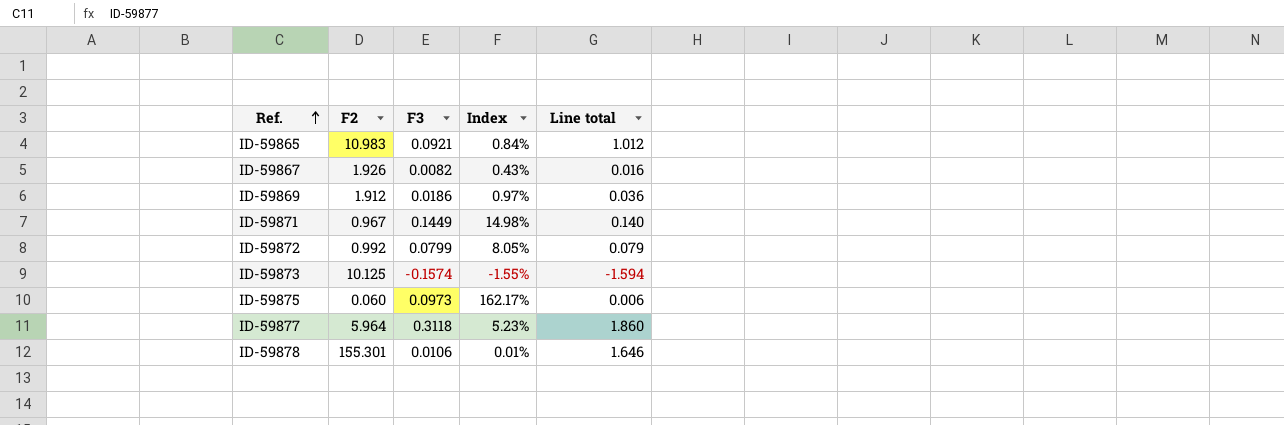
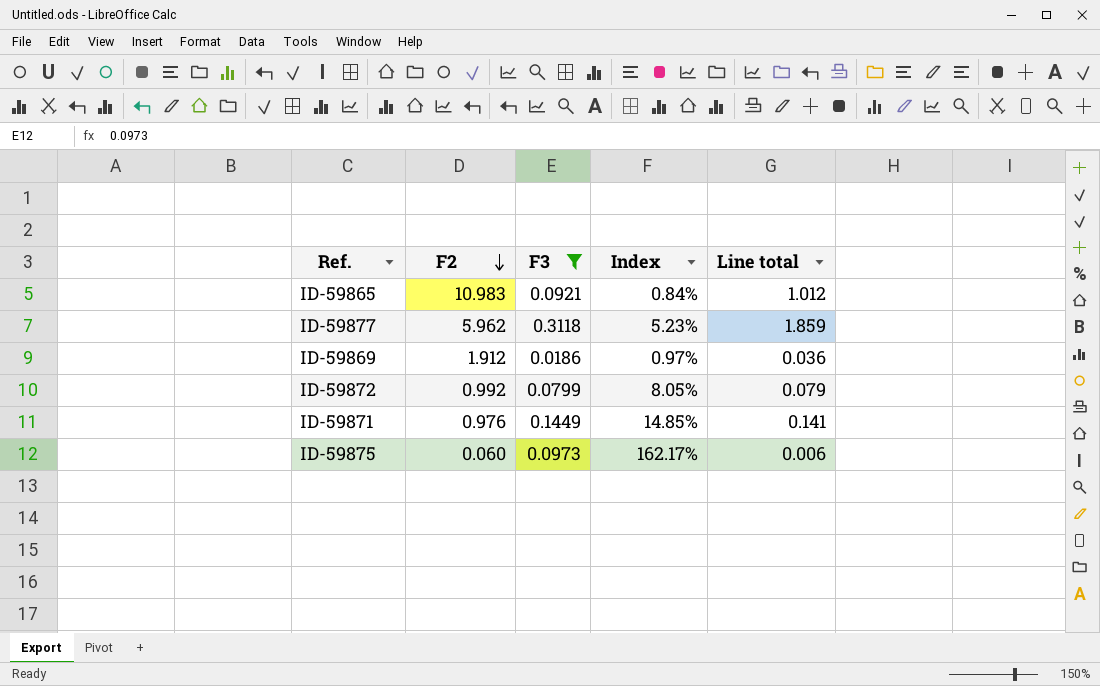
filter: none -> F3 >= 0.0186
row order: Ref. ascending -> F2 descending
ID-59877 | F2: 5.964 -> 5.962
ID-59877 | Line total: 1.860 -> 1.859
ID-59871 | F2: 0.967 -> 0.976
ID-59871 | Index: 14.98% -> 14.85%
ID-59871 | Line total: 0.140 -> 0.141

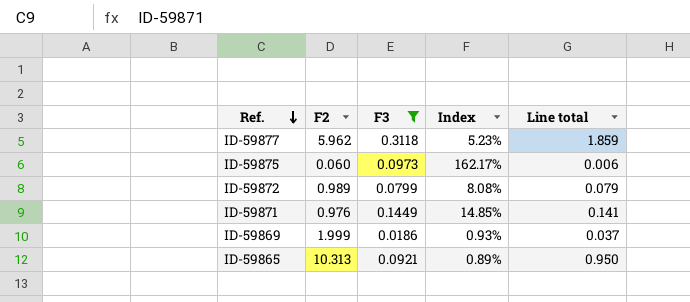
row order: F2 descending -> Ref. descending
ID-59872 | F2: 0.992 -> 0.989
ID-59872 | Index: 8.05% -> 8.08%
ID-59869 | F2: 1.912 -> 1.999
ID-59869 | Index: 0.97% -> 0.93%
ID-59869 | Line total: 0.036 -> 0.037
ID-59865 | F2: 10.983 -> 10.313
ID-59865 | Index: 0.84% -> 0.89%
ID-59865 | Line total: 1.012 -> 0.950

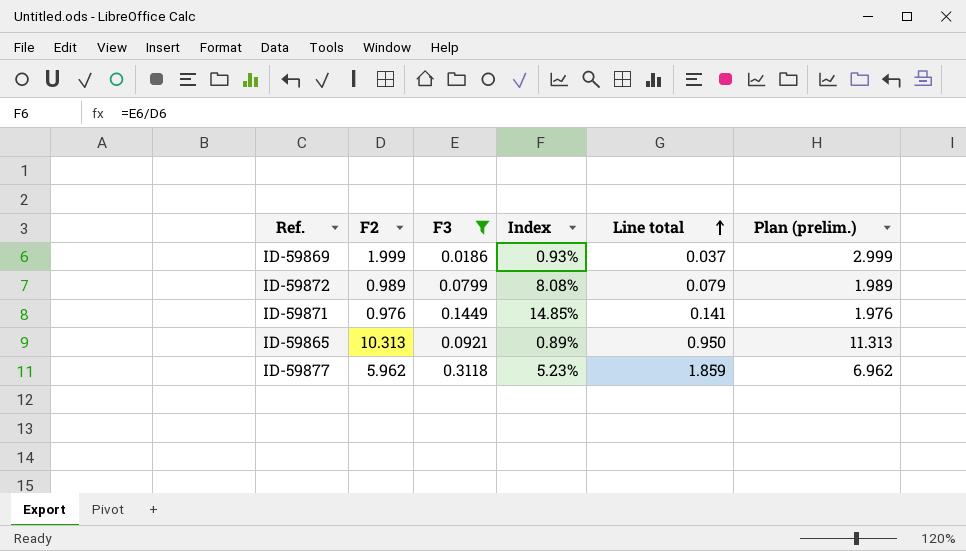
row order: Ref. descending -> Line total ascending
column Plan (prelim.) | formula: none -> [F2] + 1
row ID-59875: 0.060 | 0.0973 | 162.17% | 0.006 -> none

